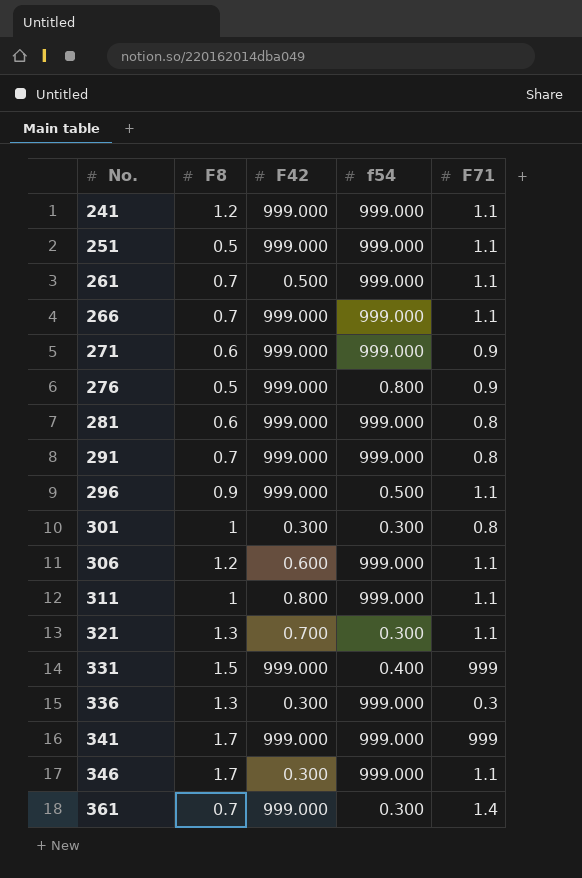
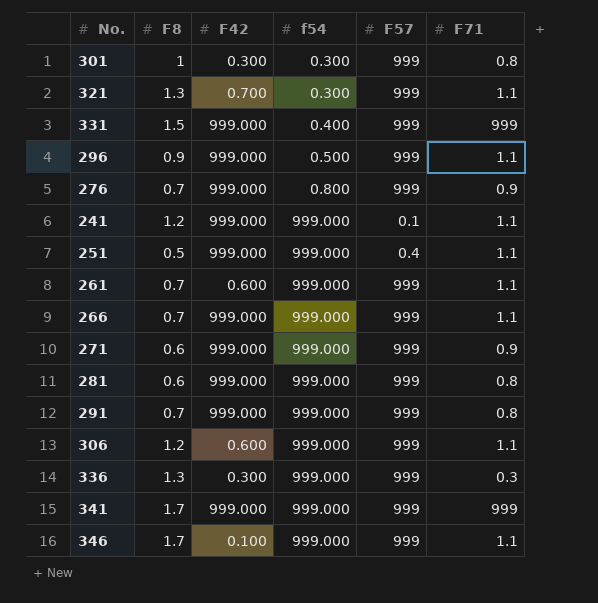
row order: No. ascending -> f54 ascending
column F57 | position: none -> 5
row 311: 1 | 0.800 | 999.000 | 1.1 -> none
row 361: 0.7 | 999.000 | 0.300 | 1.4 -> none
276 | F8: 0.5 -> 0.7
261 | F42: 0.500 -> 0.600
346 | F42: 0.300 -> 0.100

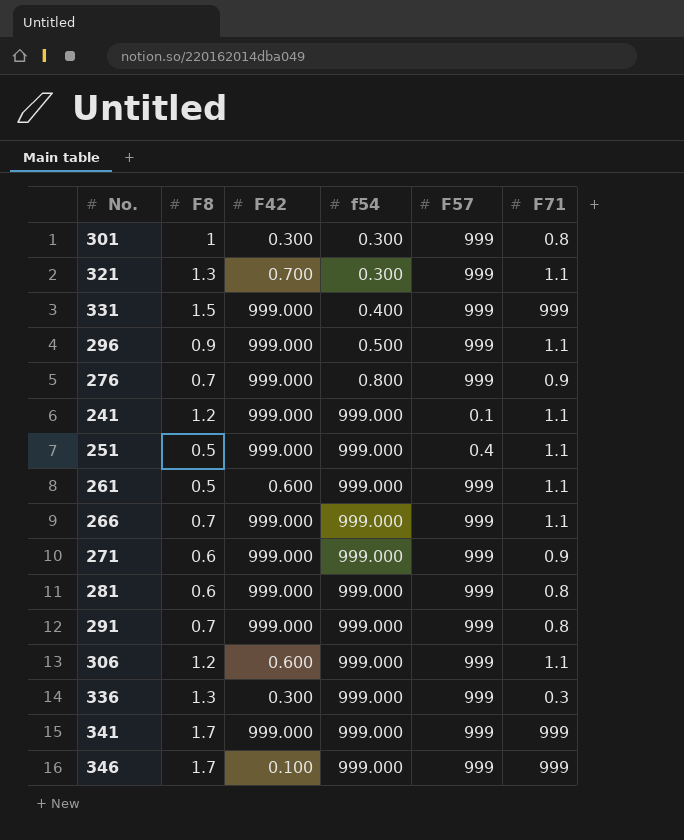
261 | F8: 0.7 -> 0.5
346 | F71: 1.1 -> 999

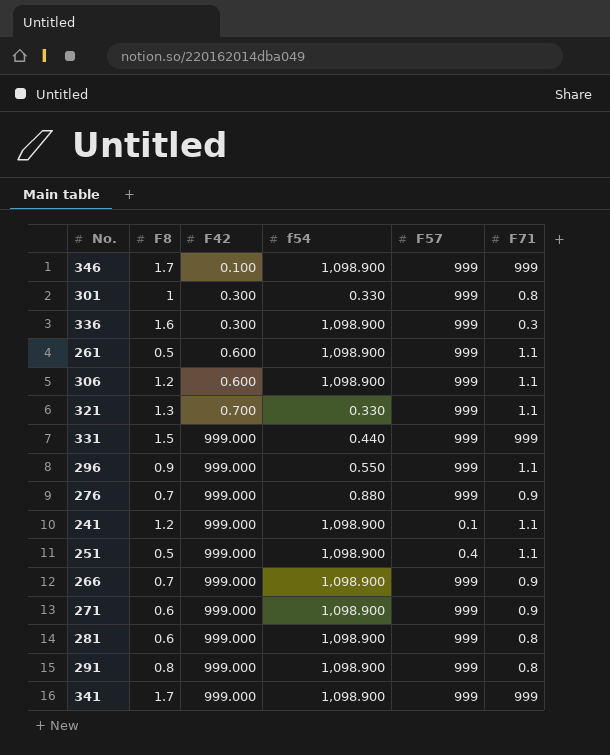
row order: f54 ascending -> F42 ascending
346 | f54: 999.000 -> 1,098.900
301 | f54: 0.300 -> 0.330
336 | F8: 1.3 -> 1.6
336 | f54: 999.000 -> 1,098.900
261 | f54: 999.000 -> 1,098.900
306 | f54: 999.000 -> 1,098.900
321 | f54: 0.300 -> 0.330
331 | f54: 0.400 -> 0.440
296 | f54: 0.500 -> 0.550
276 | f54: 0.800 -> 0.880
241 | f54: 999.000 -> 1,098.900
251 | f54: 999.000 -> 1,098.900
266 | f54: 999.000 -> 1,098.900
266 | F71: 1.1 -> 0.9
271 | f54: 999.000 -> 1,098.900
281 | f54: 999.000 -> 1,098.900
291 | F8: 0.7 -> 0.8
291 | f54: 999.000 -> 1,098.900
341 | f54: 999.000 -> 1,098.900

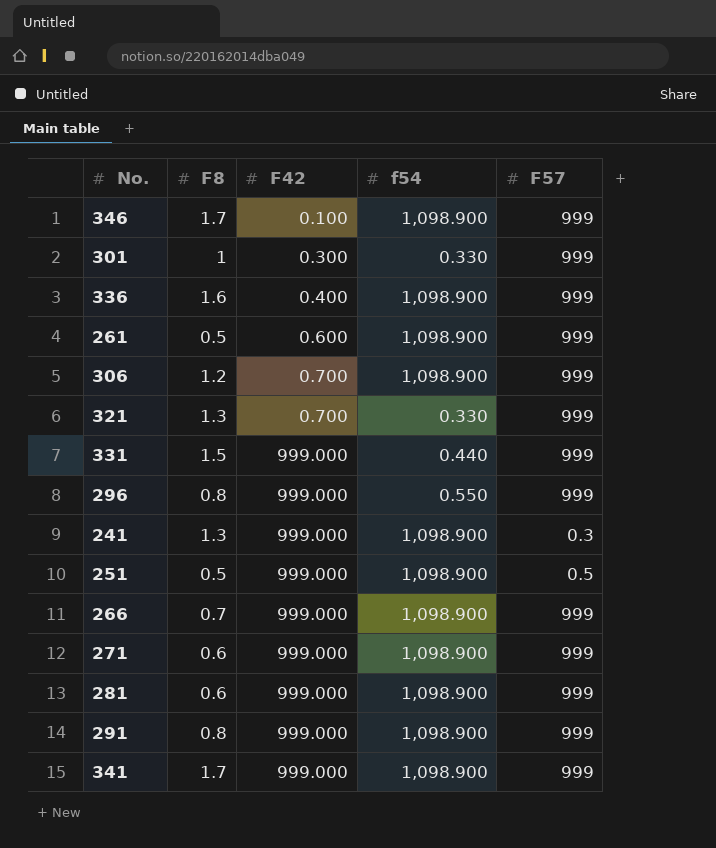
column F71 | position: 6 -> none
row 276: 0.7 | 999.000 | 0.880 | 999 | 0.9 -> none
336 | F42: 0.300 -> 0.400
306 | F42: 0.600 -> 0.700
296 | F8: 0.9 -> 0.8
241 | F8: 1.2 -> 1.3
241 | F57: 0.1 -> 0.3
251 | F57: 0.4 -> 0.5

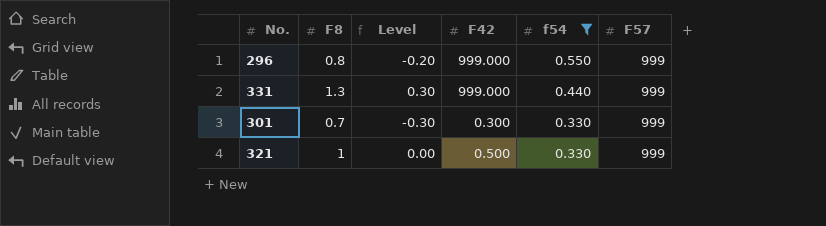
filter: none -> f54 != 1,098.900
row order: F42 ascending -> f54 descending
column Level | formula: none -> [F8] - 1
331 | F8: 1.5 -> 1.3
301 | F8: 1 -> 0.7
321 | F8: 1.3 -> 1
321 | F42: 0.700 -> 0.500

